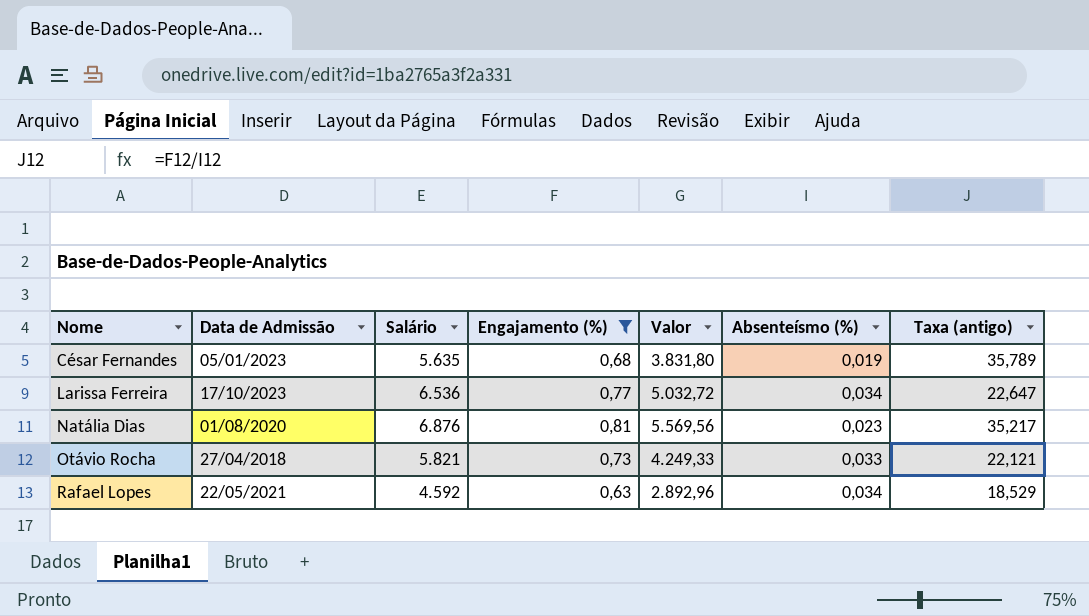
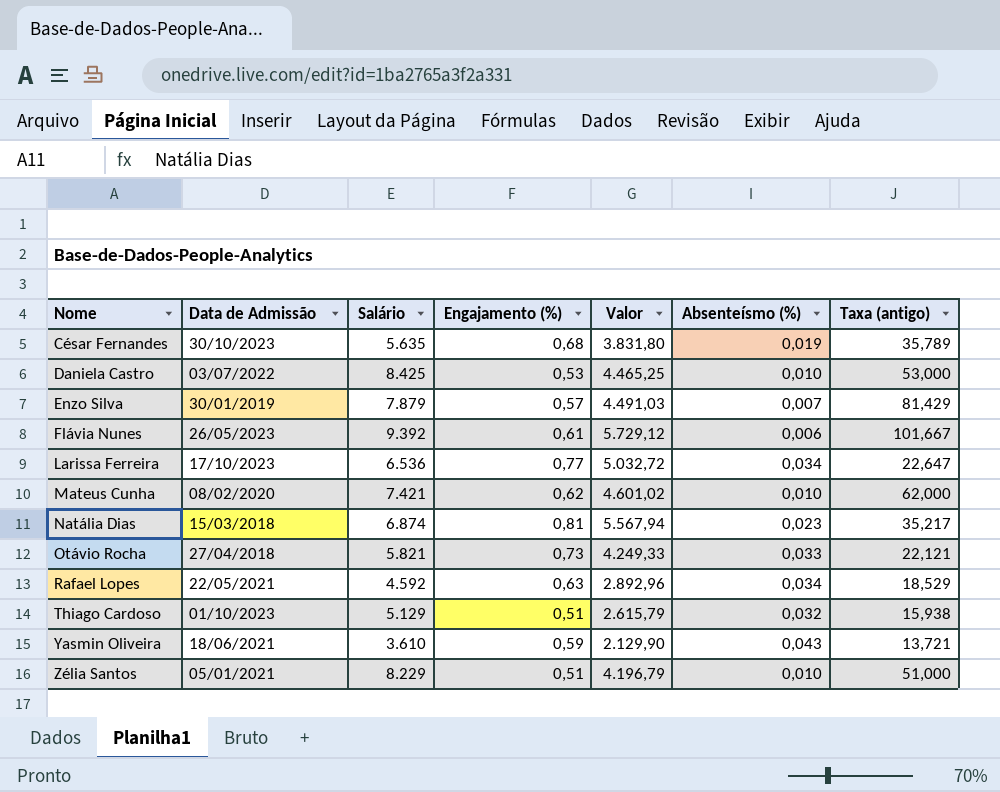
filter: Engajamento (%) >= 0,63 -> none
César Fernandes | Data de Admissão: 05/01/2023 -> 30/10/2023
Natália Dias | Data de Admissão: 01/08/2020 -> 15/03/2018
Natália Dias | Salário: 6.876 -> 6.874
Natália Dias | Valor: 5.569,56 -> 5.567,94

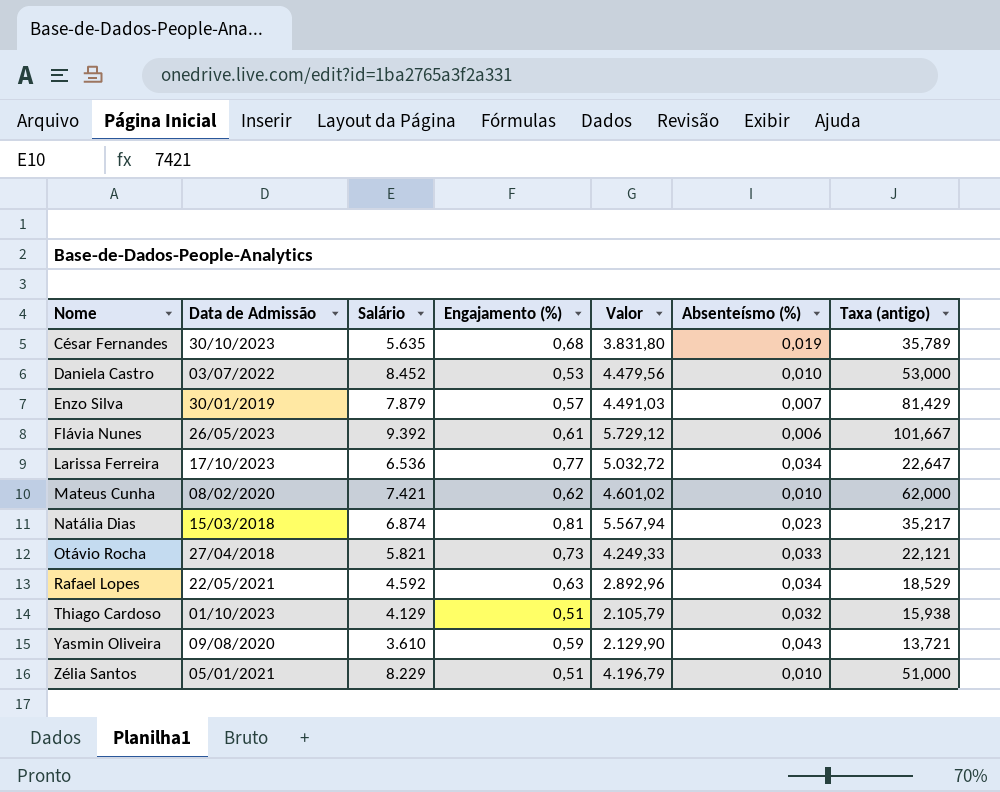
Daniela Castro | Salário: 8.425 -> 8.452
Daniela Castro | Valor: 4.465,25 -> 4.479,56
Thiago Cardoso | Salário: 5.129 -> 4.129
Thiago Cardoso | Valor: 2.615,79 -> 2.105,79
Yasmin Oliveira | Data de Admissão: 18/06/2021 -> 09/08/2020

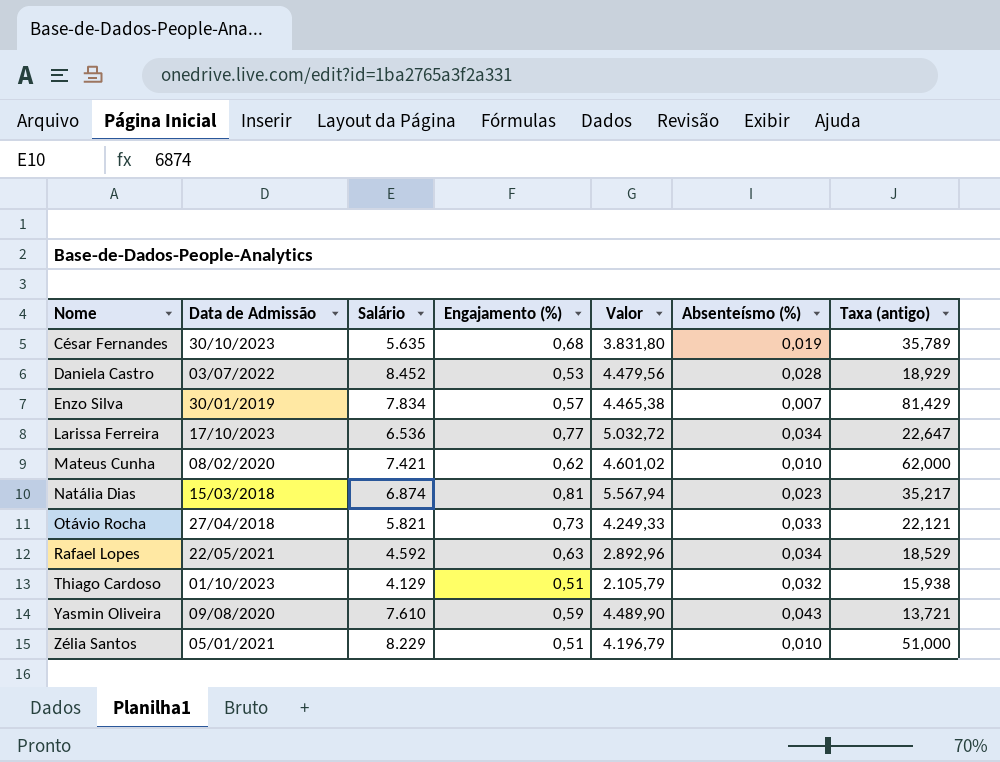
row Flávia Nunes: 26/05/2023 | 9.392 | 0,61 | 5.729,12 | 0,006 | 101,667 -> none
Daniela Castro | Absenteísmo (%): 0,010 -> 0,028
Daniela Castro | Taxa (antigo): 53,000 -> 18,929
Enzo Silva | Salário: 7.879 -> 7.834
Enzo Silva | Valor: 4.491,03 -> 4.465,38
Yasmin Oliveira | Salário: 3.610 -> 7.610
Yasmin Oliveira | Valor: 2.129,90 -> 4.489,90

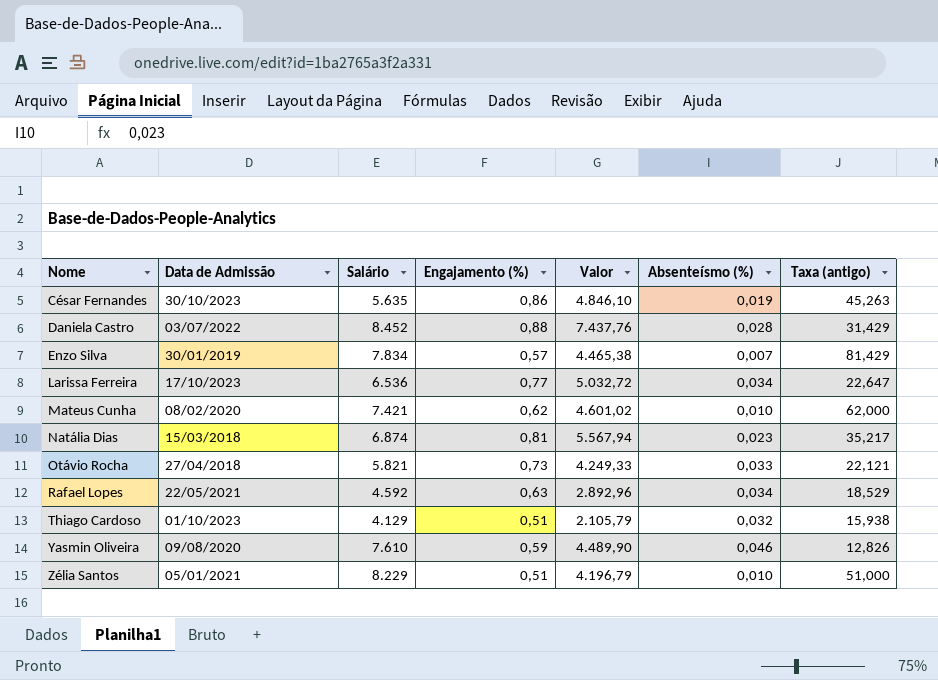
César Fernandes | Engajamento (%): 0,68 -> 0,86
César Fernandes | Valor: 3.831,80 -> 4.846,10
César Fernandes | Taxa (antigo): 35,789 -> 45,263
Daniela Castro | Engajamento (%): 0,53 -> 0,88
Daniela Castro | Valor: 4.479,56 -> 7.437,76
Daniela Castro | Taxa (antigo): 18,929 -> 31,429
Yasmin Oliveira | Absenteísmo (%): 0,043 -> 0,046
Yasmin Oliveira | Taxa (antigo): 13,721 -> 12,826

